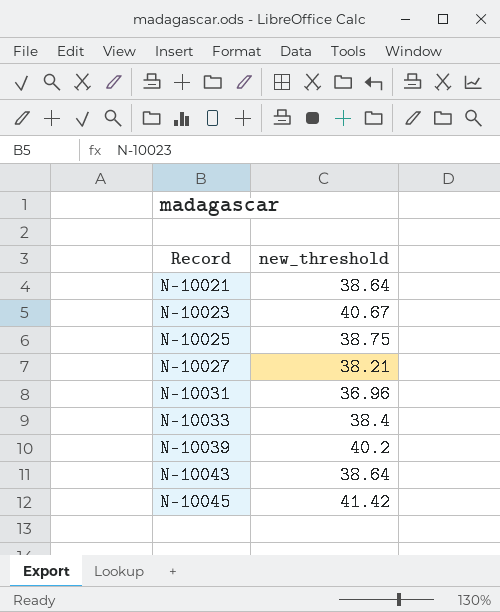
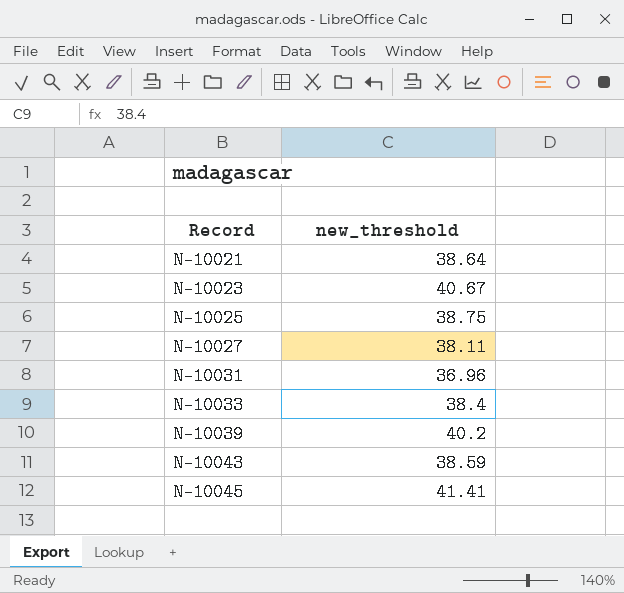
N-10027 | new_threshold: 38.21 -> 38.11
N-10043 | new_threshold: 38.64 -> 38.59
N-10045 | new_threshold: 41.42 -> 41.41

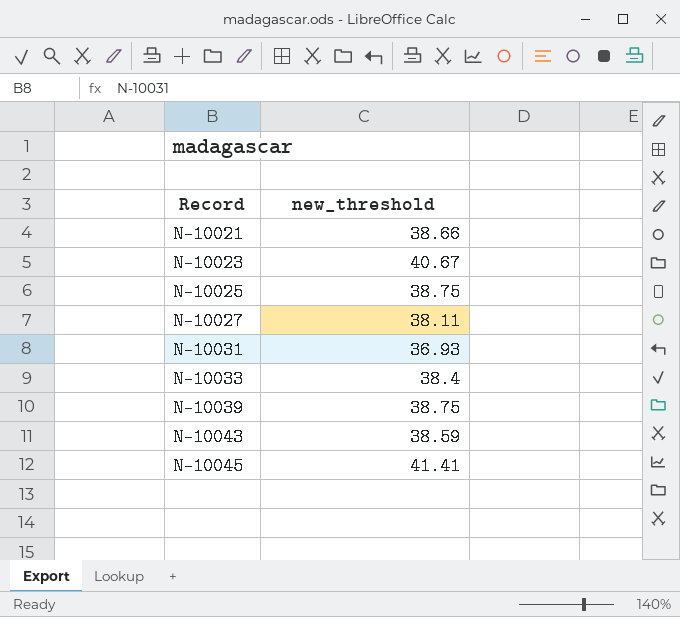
N-10021 | new_threshold: 38.64 -> 38.66
N-10031 | new_threshold: 36.96 -> 36.93
N-10039 | new_threshold: 40.2 -> 38.75

